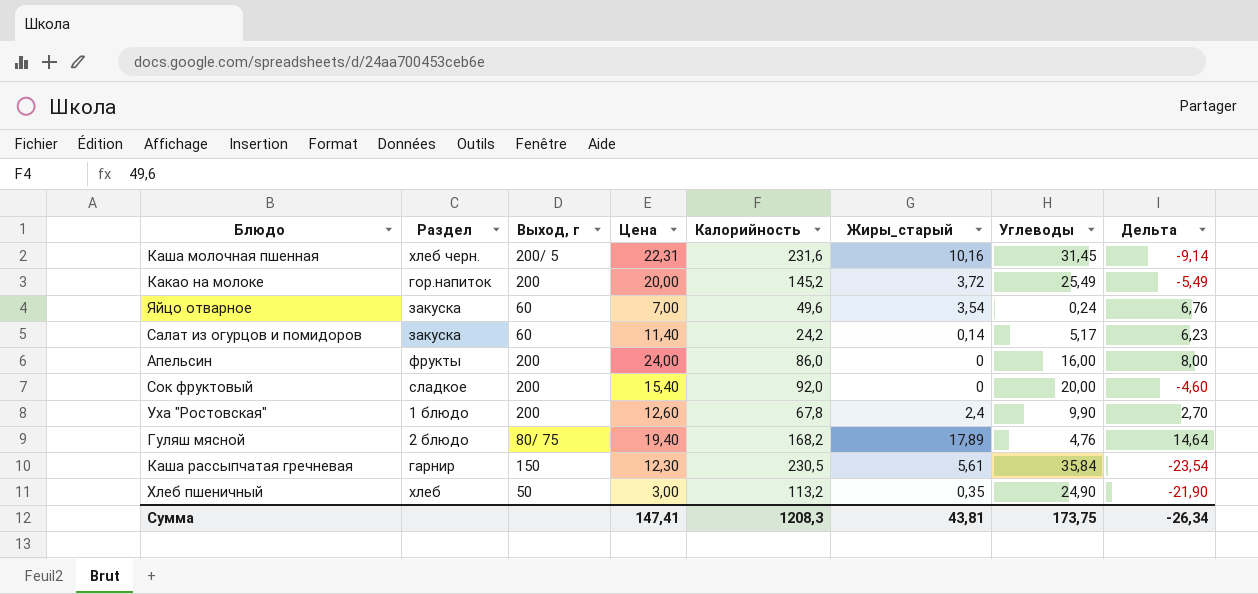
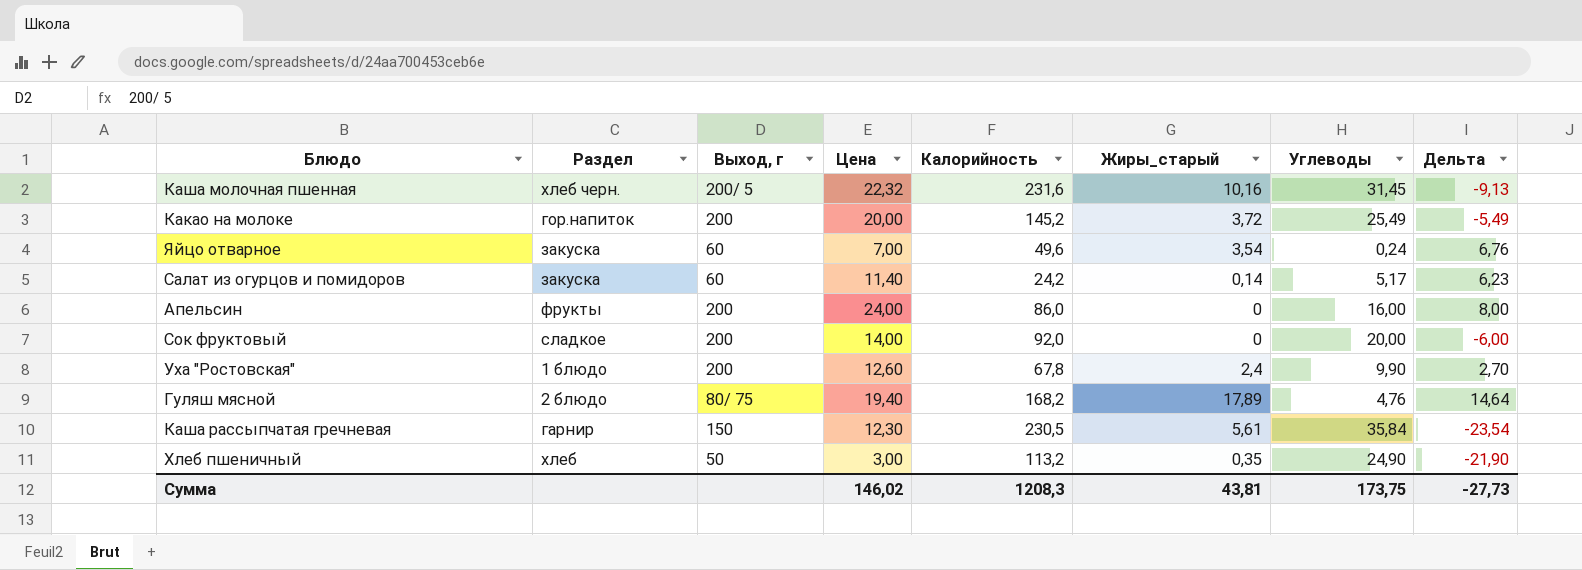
Каша молочная пшенная | Цена: 22,31 -> 22,32
Каша молочная пшенная | Дельта: -9,14 -> -9,13
Сок фруктовый | Цена: 15,40 -> 14,00
Сок фруктовый | Дельта: -4,60 -> -6,00
Сумма | Цена: 147,41 -> 146,02
Сумма | Дельта: -26,34 -> -27,73

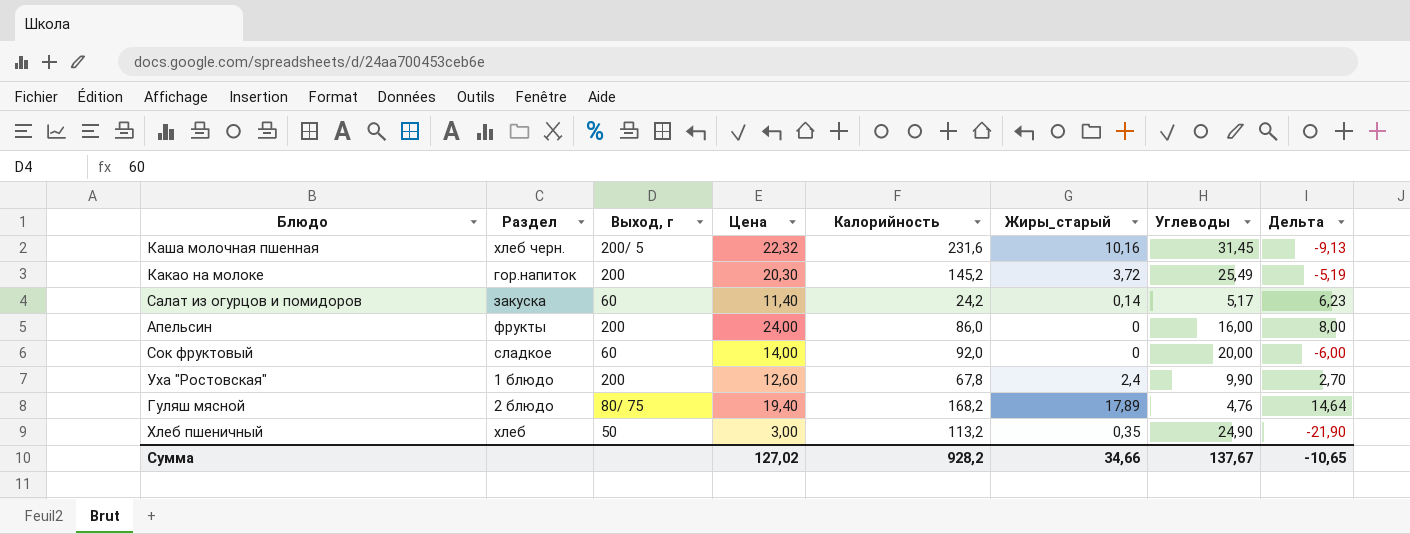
row Яйцо отварное: закуска | 60 | 7,00 | 49,6 | 3,54 | 0,24 | 6,76 -> none
row Каша рассыпчатая гречневая: гарнир | 150 | 12,30 | 230,5 | 5,61 | 35,84 | -23,54 -> none
Какао на молоке | Цена: 20,00 -> 20,30
Какао на молоке | Дельта: -5,49 -> -5,19
Сок фруктовый | Выход, г: 200 -> 60
Сумма | Цена: 146,02 -> 127,02
Сумма | Калорийность: 1208,3 -> 928,2
Сумма | Жиры_старый: 43,81 -> 34,66
Сумма | Углеводы: 173,75 -> 137,67
Сумма | Дельта: -27,73 -> -10,65

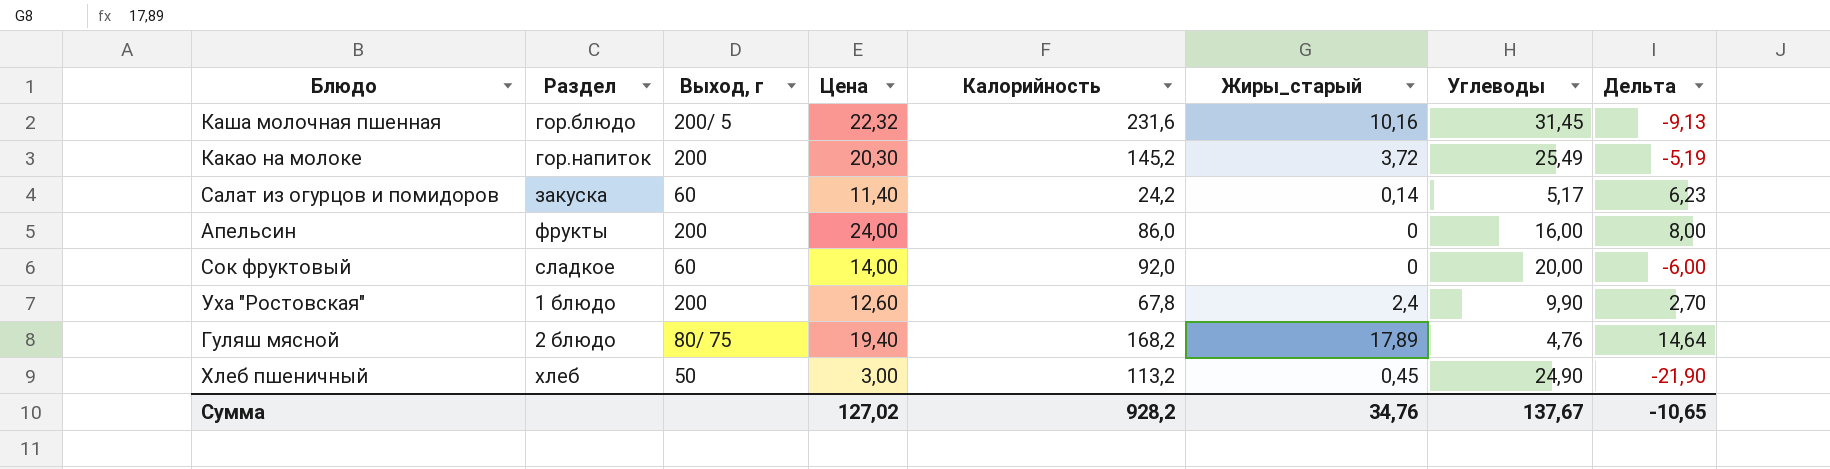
Каша молочная пшенная | Раздел: хлеб черн. -> гор.блюдо
Хлеб пшеничный | Жиры_старый: 0,35 -> 0,45
Сумма | Жиры_старый: 34,66 -> 34,76

